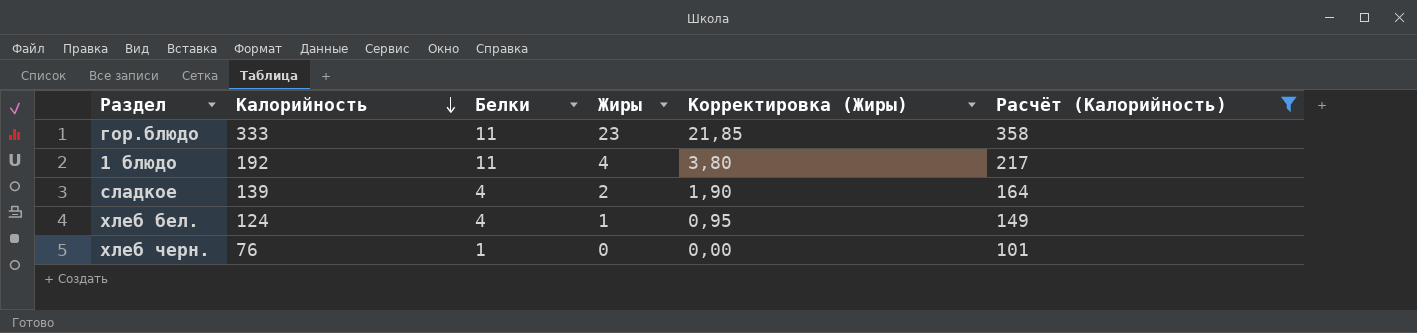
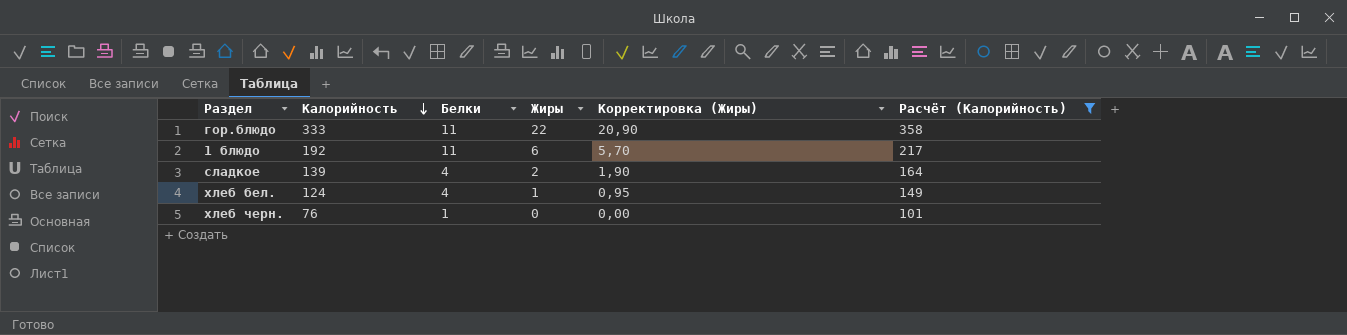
гор.блюдо | Жиры: 23 -> 22
гор.блюдо | Корректировка (Жиры): 21,85 -> 20,90
1 блюдо | Жиры: 4 -> 6
1 блюдо | Корректировка (Жиры): 3,80 -> 5,70

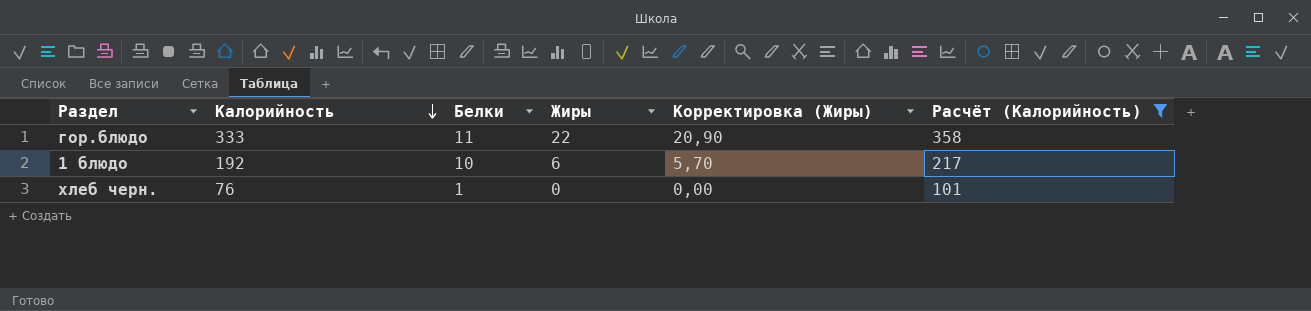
row сладкое: 139 | 4 | 2 | 1,90 | 164 -> none
row хлеб бел.: 124 | 4 | 1 | 0,95 | 149 -> none
1 блюдо | Белки: 11 -> 10

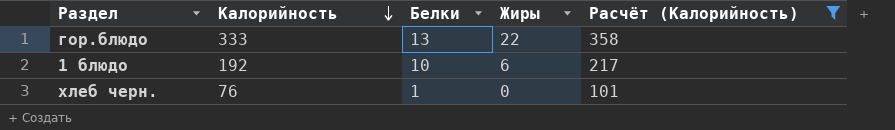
column Корректировка (Жиры) | formula: [Жиры] * 0,95 -> none
гор.блюдо | Белки: 11 -> 13

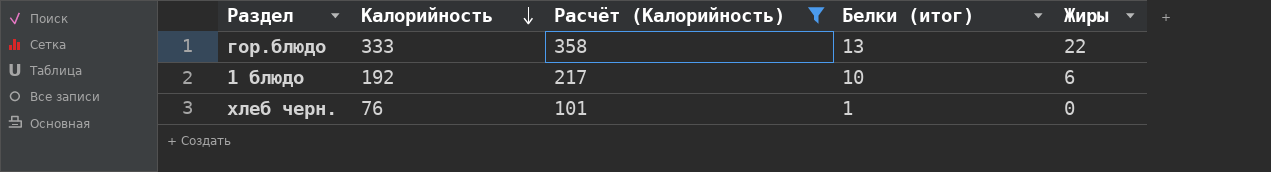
column Расчёт (Калорийность) | position: 5 -> 3
column name: Белки -> Белки (итог)

